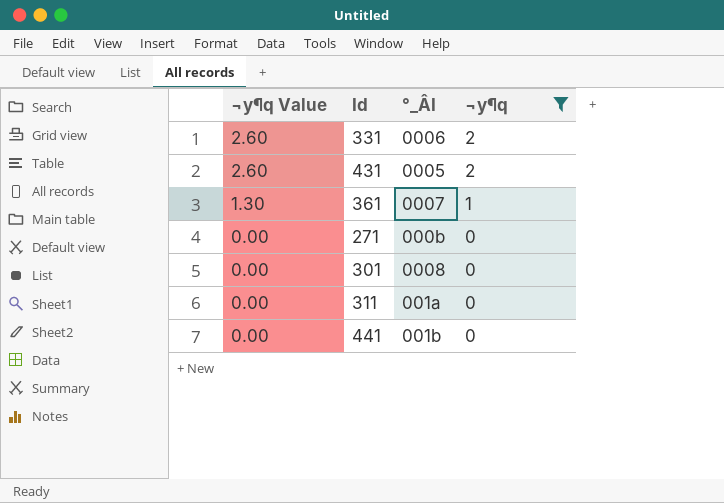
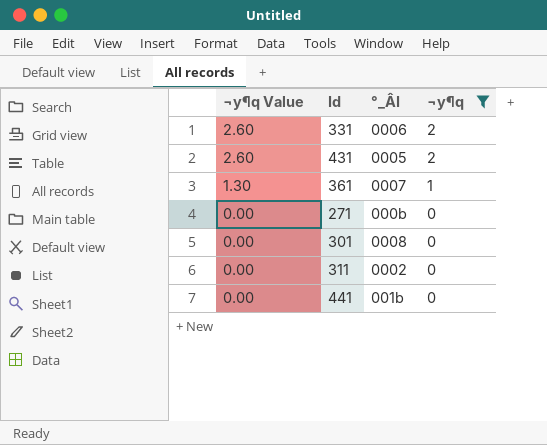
311 | °_ÂI: 001a -> 0002

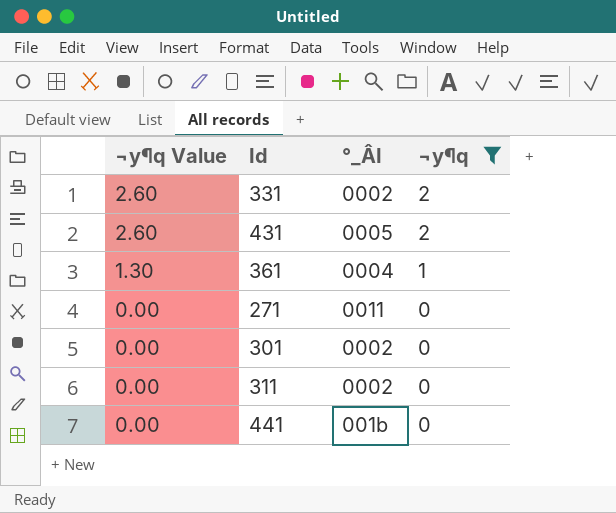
331 | °_ÂI: 0006 -> 0002
361 | °_ÂI: 0007 -> 0004
271 | °_ÂI: 000b -> 0011
301 | °_ÂI: 0008 -> 0002

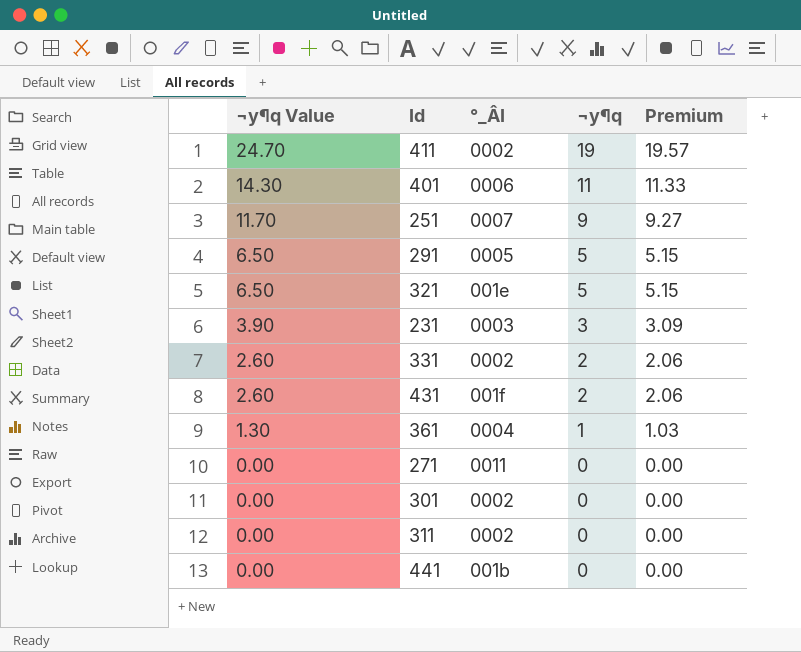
filter: ¬y¶q <= 2 -> none
column Premium | formula: none -> [¬y¶q] * 1.03
431 | °_ÂI: 0005 -> 001f

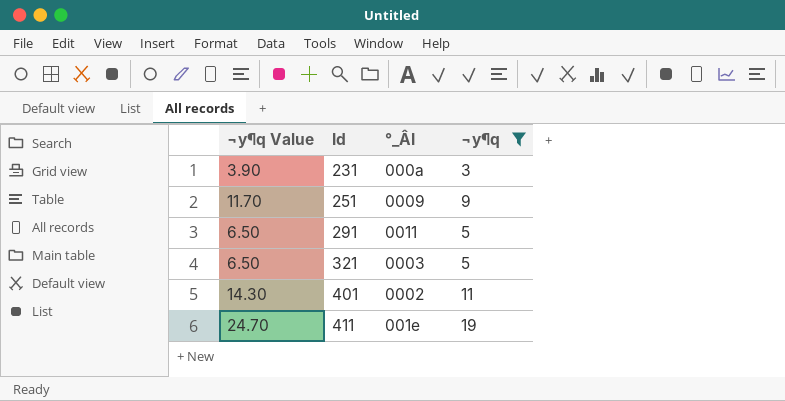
filter: none -> ¬y¶q >= 3
row order: ¬y¶q Value descending -> Id ascending
column Premium | formula: [¬y¶q] * 1.03 -> none
231 | °_ÂI: 0003 -> 000a
251 | °_ÂI: 0007 -> 0009
291 | °_ÂI: 0005 -> 0011
321 | °_ÂI: 001e -> 0003
401 | °_ÂI: 0006 -> 0002
411 | °_ÂI: 0002 -> 001e

